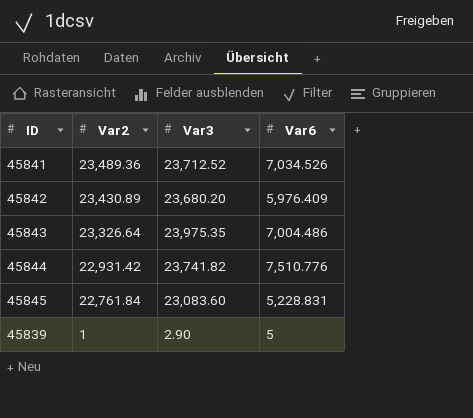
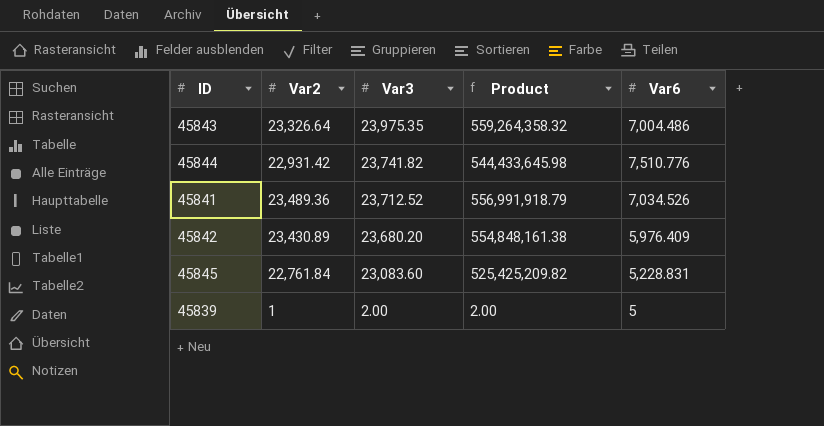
row order: Var2 descending -> Var3 descending
column Product | formula: none -> [Var2] * [Var3]
45839 | Var3: 2.90 -> 2.00

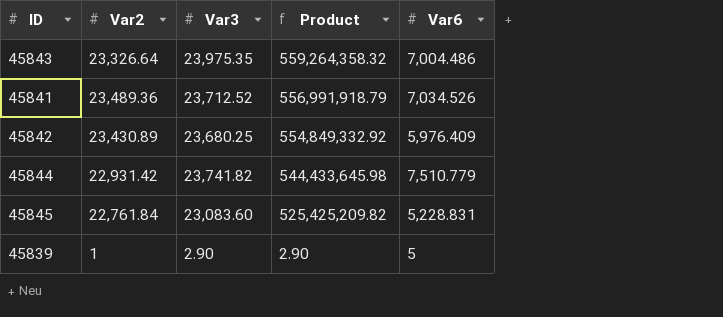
row order: Var3 descending -> Product descending
45842 | Var3: 23,680.20 -> 23,680.25
45842 | Product: 554,848,161.38 -> 554,849,332.92
45844 | Var6: 7,510.776 -> 7,510.779
45839 | Var3: 2.00 -> 2.90
45839 | Product: 2.00 -> 2.90

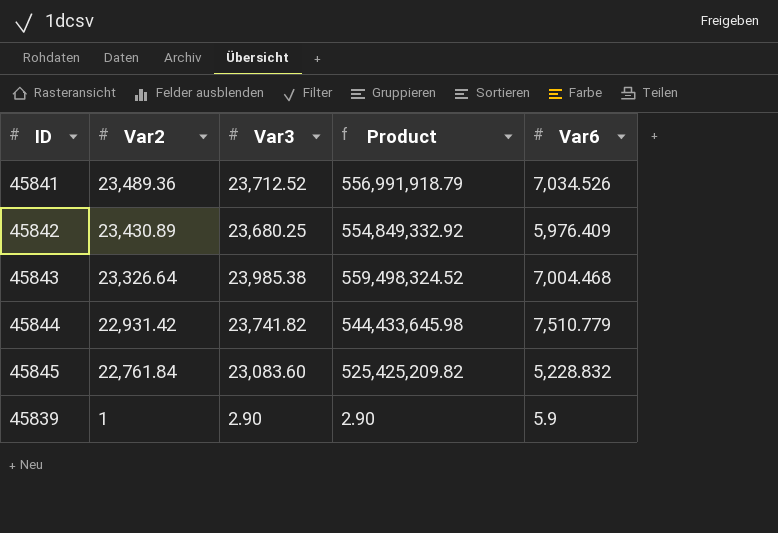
row order: Product descending -> Var2 descending
45843 | Var3: 23,975.35 -> 23,985.38
45843 | Product: 559,264,358.32 -> 559,498,324.52
45843 | Var6: 7,004.486 -> 7,004.468
45845 | Var6: 5,228.831 -> 5,228.832
45839 | Var6: 5 -> 5.9

